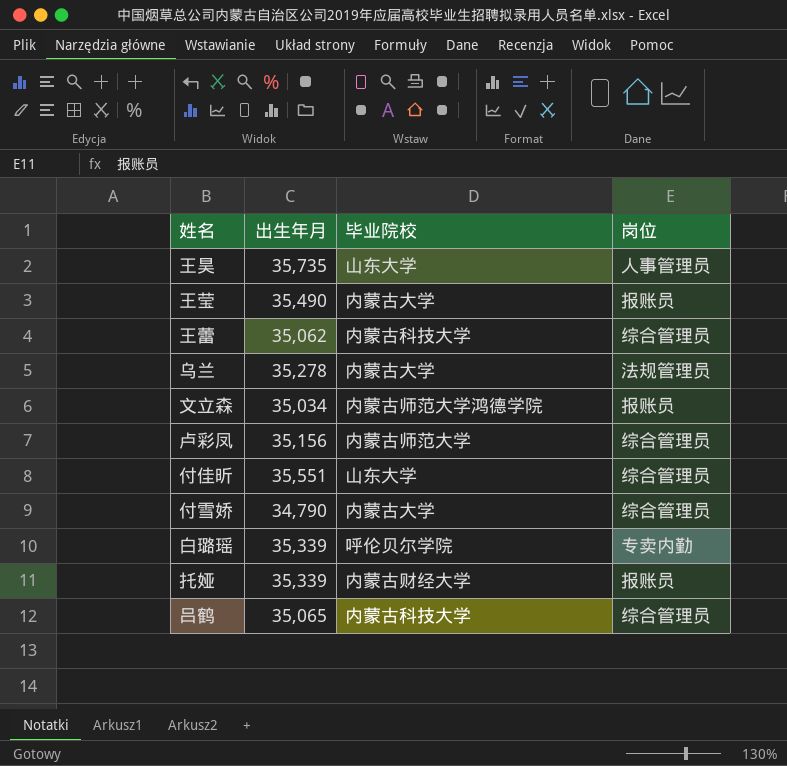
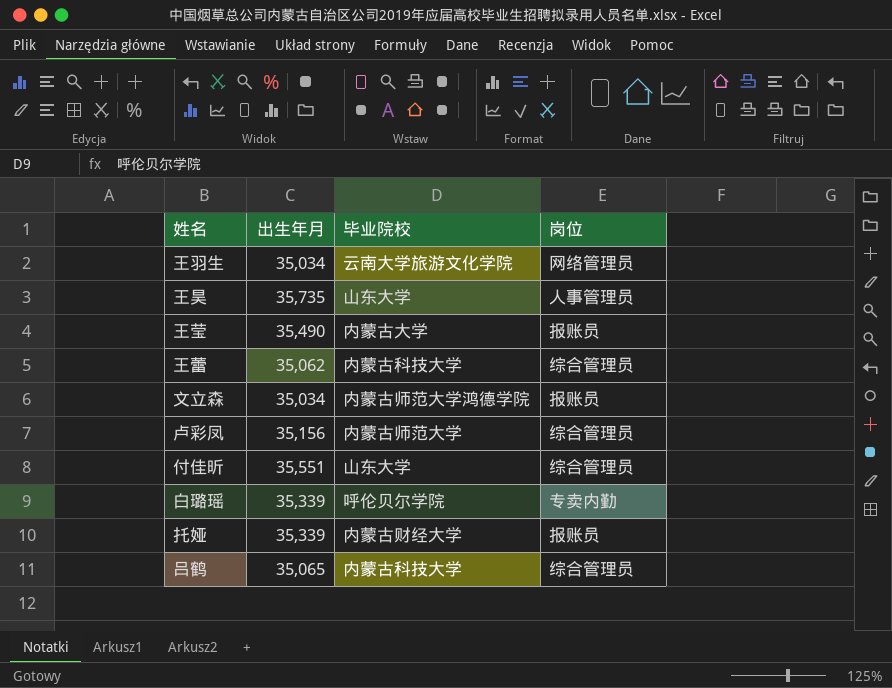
row 乌兰: 35,278 | 内蒙古大学 | 法规管理员 -> none
row 付雪娇: 34,790 | 内蒙古大学 | 综合管理员 -> none
row 王羽生: none -> 35,034 | 云南大学旅游文化学院 | 网络管理员

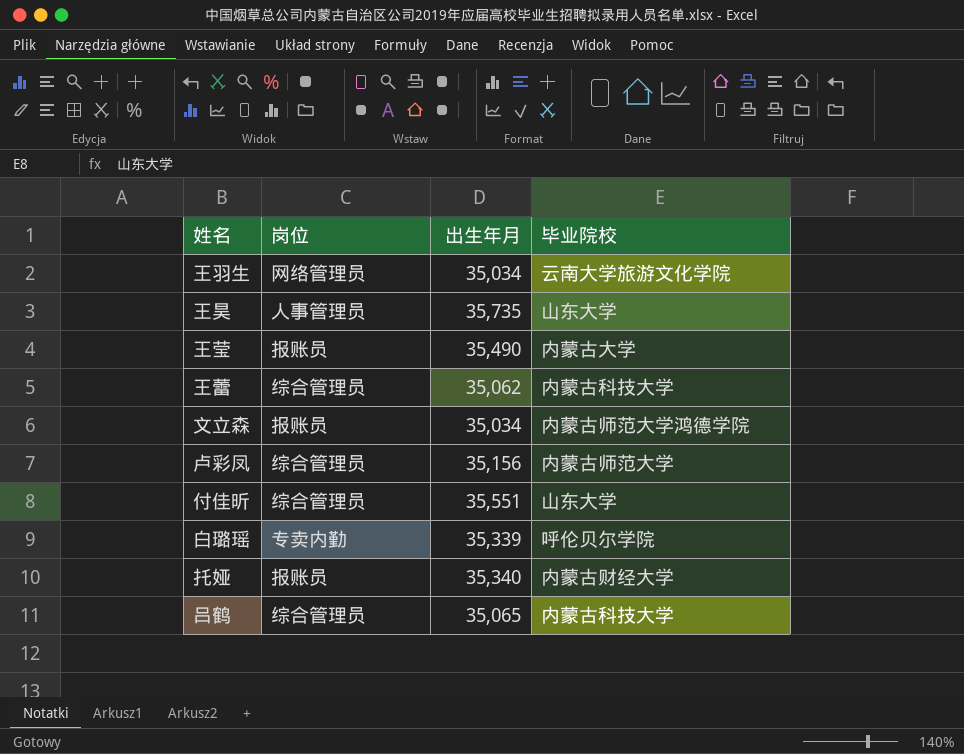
column 岗位 | position: 4 -> 2
托娅 | 出生年月: 35,339 -> 35,340

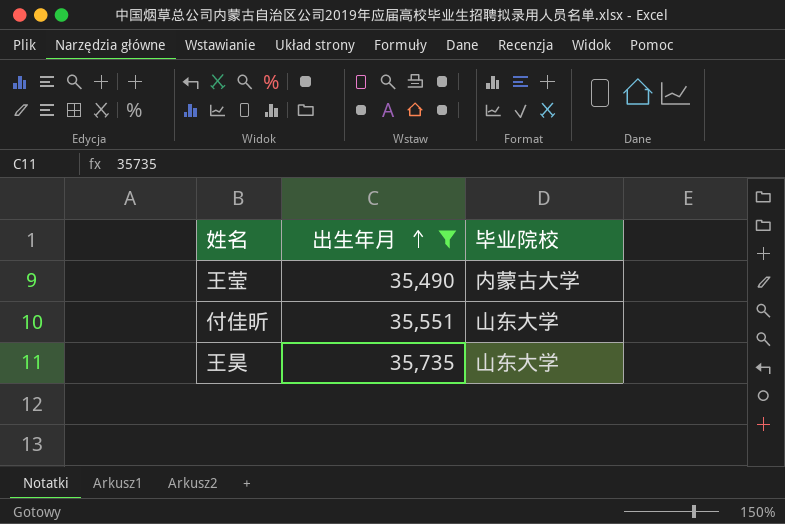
filter: none -> 出生年月 >= 35,490
row order: none -> 出生年月 ascending
column 岗位 | position: 2 -> none

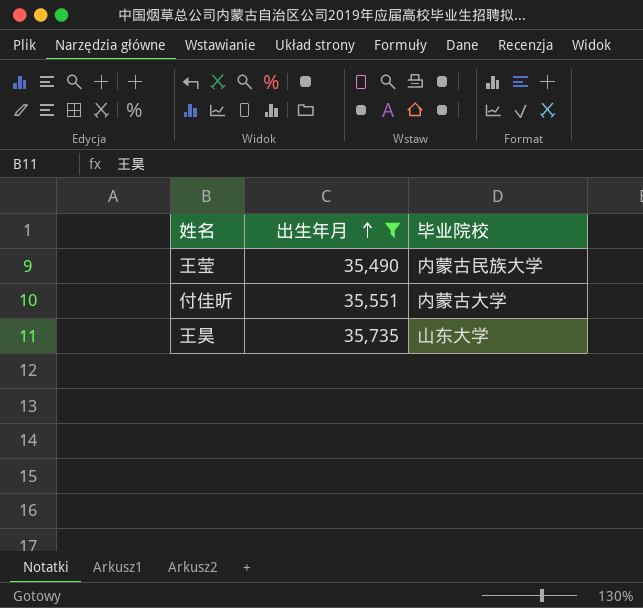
王莹 | 毕业院校: 内蒙古大学 -> 内蒙古民族大学
付佳昕 | 毕业院校: 山东大学 -> 内蒙古大学

